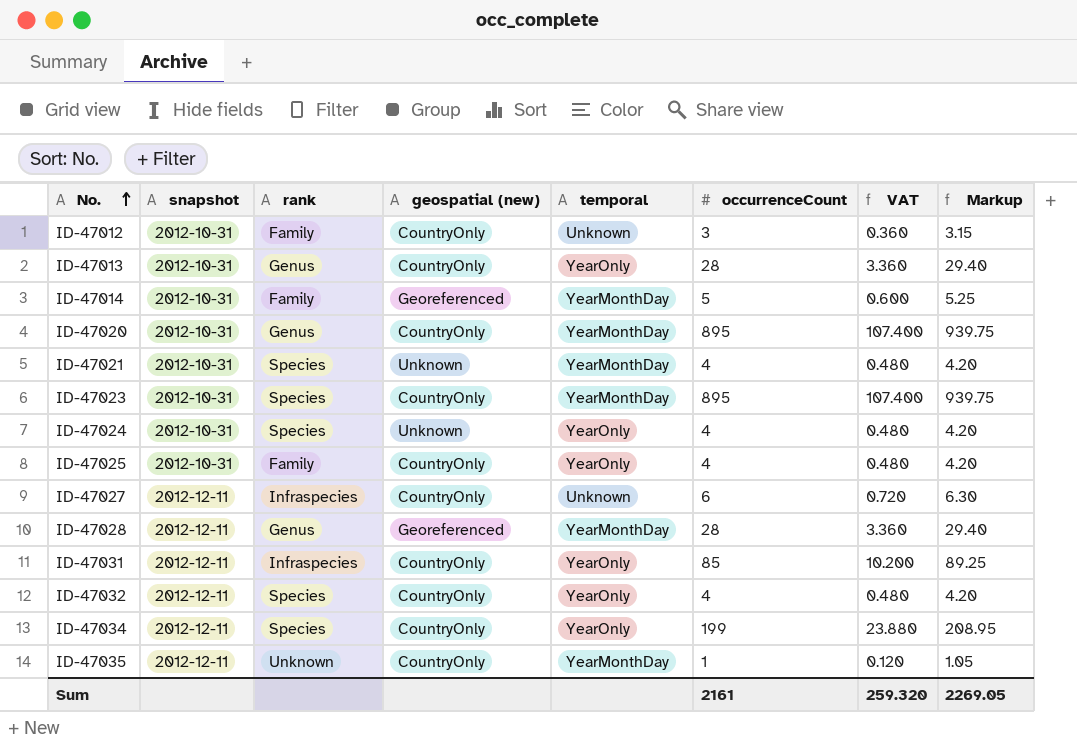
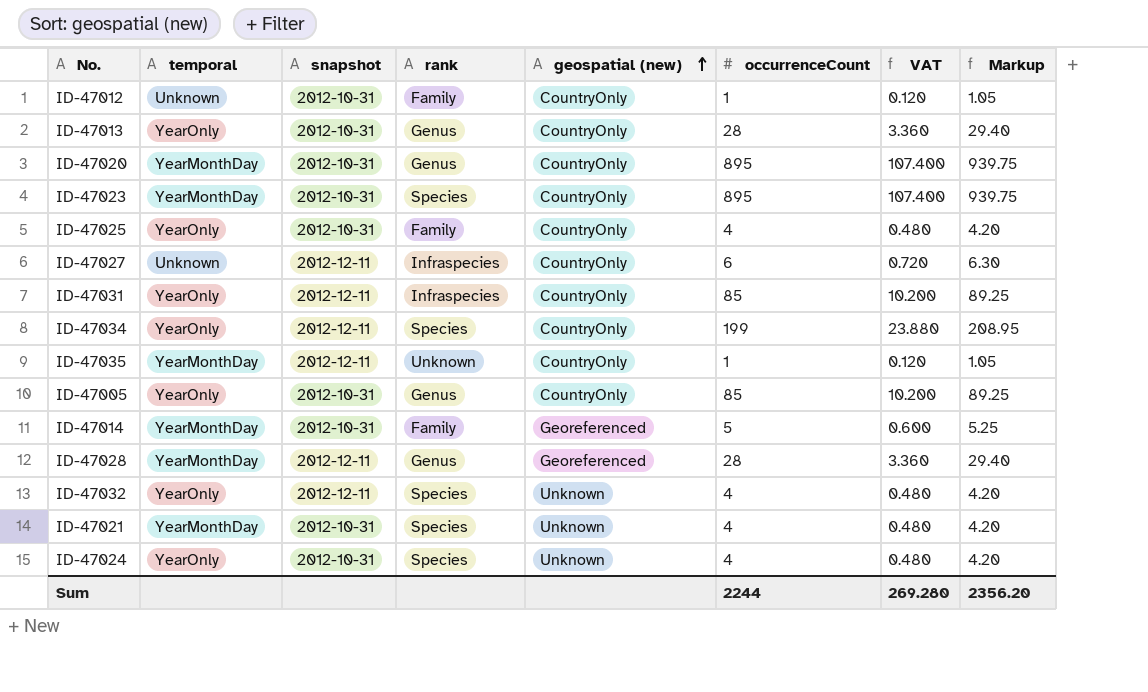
row order: No. ascending -> geospatial (new) ascending
column temporal | position: 5 -> 2
ID-47012 | occurrenceCount: 3 -> 1
ID-47012 | VAT: 0.360 -> 0.120
ID-47012 | Markup: 3.15 -> 1.05
row ID-47005: none -> YearOnly | 2012-10-31 | Genus | CountryOnly | 85 | 10.200 | 89.25
ID-47032 | geospatial (new): CountryOnly -> Unknown
Sum | occurrenceCount: 2161 -> 2244
Sum | VAT: 259.320 -> 269.280
Sum | Markup: 2269.05 -> 2356.20

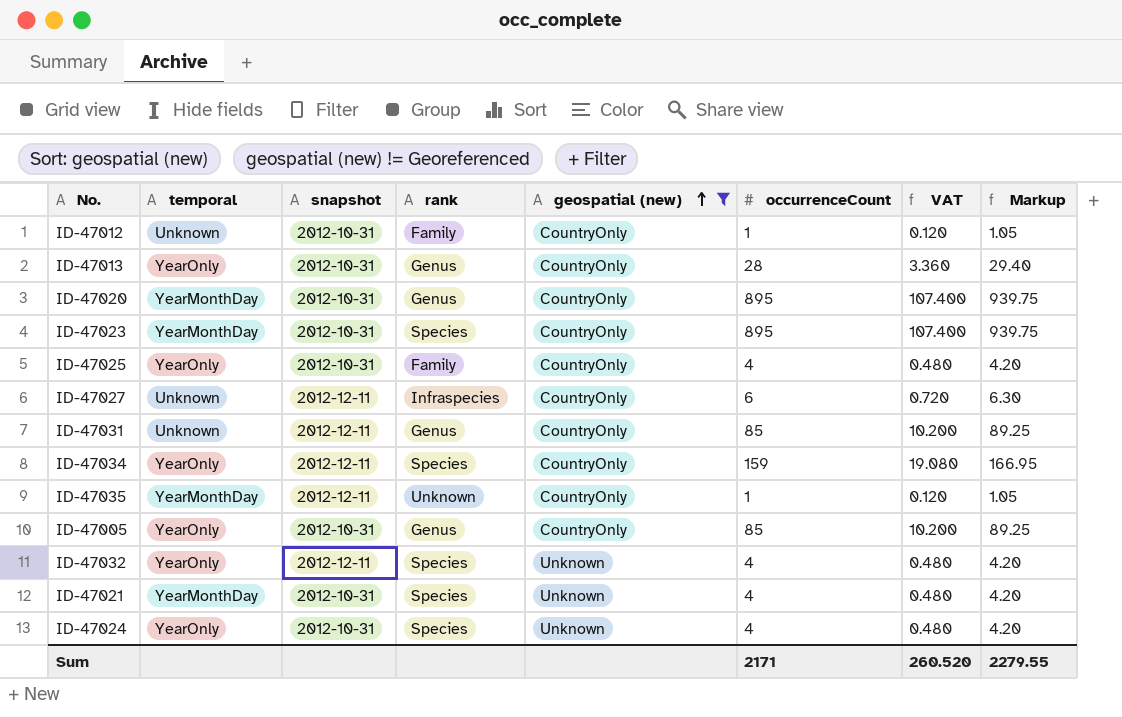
filter: none -> geospatial (new) != Georeferenced
ID-47031 | temporal: YearOnly -> Unknown
ID-47031 | rank: Infraspecies -> Genus
ID-47034 | occurrenceCount: 199 -> 159
ID-47034 | VAT: 23.880 -> 19.080
ID-47034 | Markup: 208.95 -> 166.95
Sum | occurrenceCount: 2244 -> 2171
Sum | VAT: 269.280 -> 260.520
Sum | Markup: 2356.20 -> 2279.55

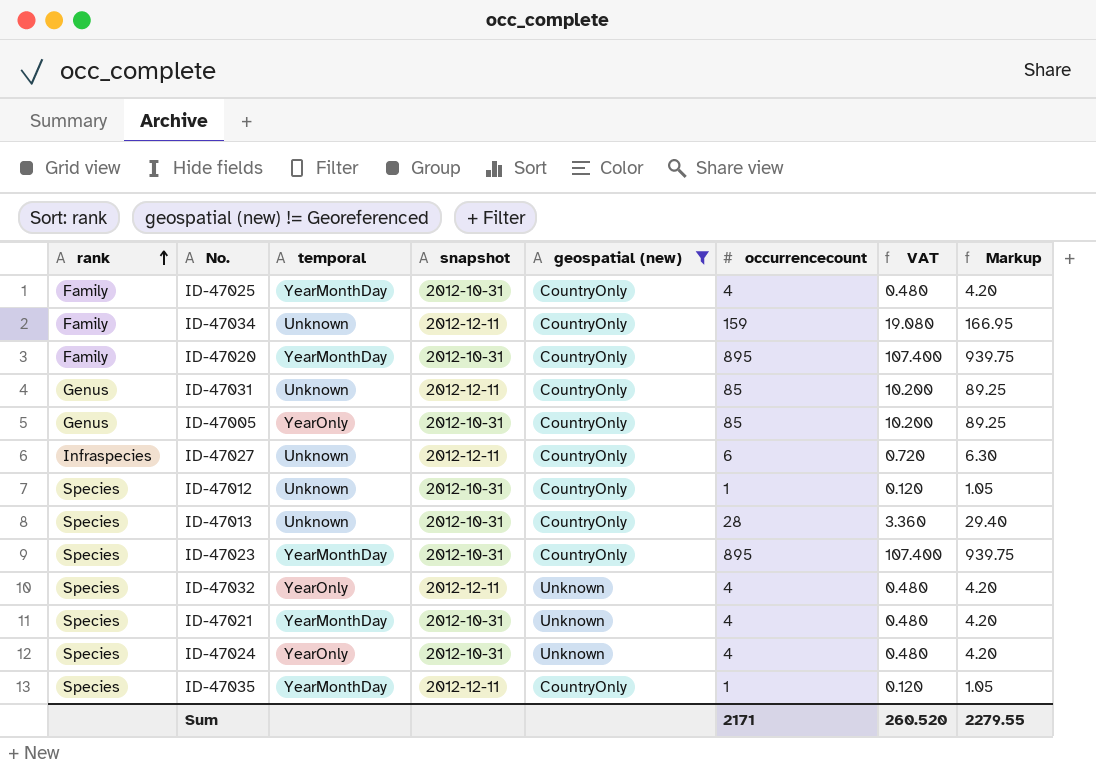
row order: geospatial (new) ascending -> rank ascending
column rank | position: 4 -> 1
column name: occurrenceCount -> occurrencecount
ID-47025 | temporal: YearOnly -> YearMonthDay
ID-47034 | rank: Species -> Family
ID-47034 | temporal: YearOnly -> Unknown
ID-47020 | rank: Genus -> Family
ID-47012 | rank: Family -> Species
ID-47013 | rank: Genus -> Species
ID-47013 | temporal: YearOnly -> Unknown
ID-47035 | rank: Unknown -> Species

